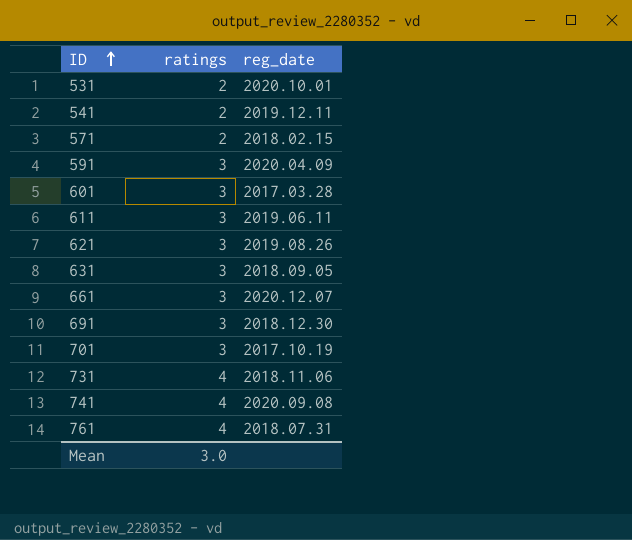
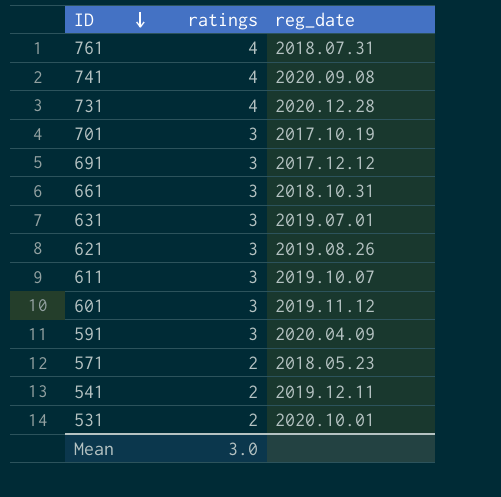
row order: ID ascending -> ID descending
731 | reg_date: 2018.11.06 -> 2020.12.28
691 | reg_date: 2018.12.30 -> 2017.12.12
661 | reg_date: 2020.12.07 -> 2018.10.31
631 | reg_date: 2018.09.05 -> 2019.07.01
611 | reg_date: 2019.06.11 -> 2019.10.07
601 | reg_date: 2017.03.28 -> 2019.11.12
571 | reg_date: 2018.02.15 -> 2018.05.23

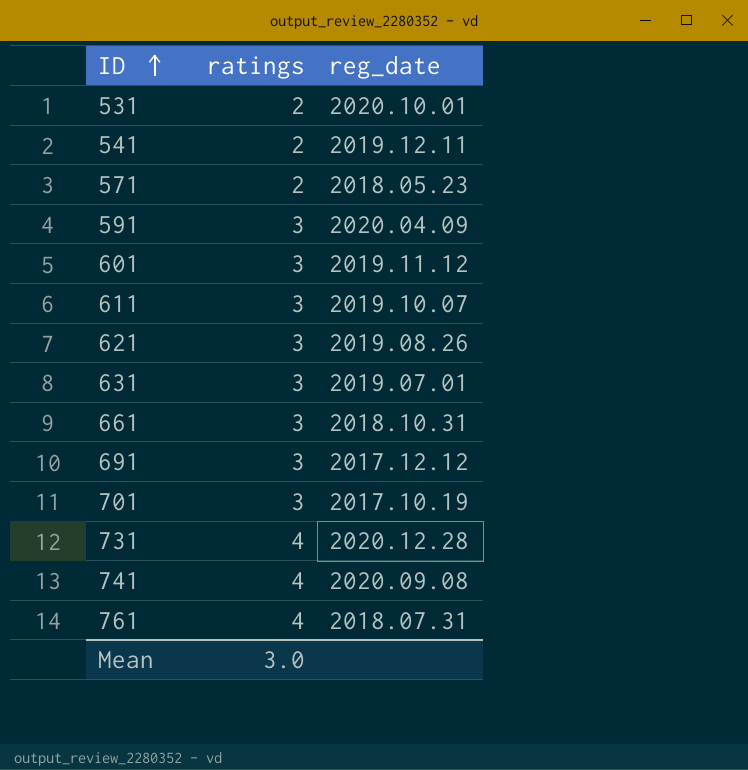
row order: ID descending -> ID ascending

